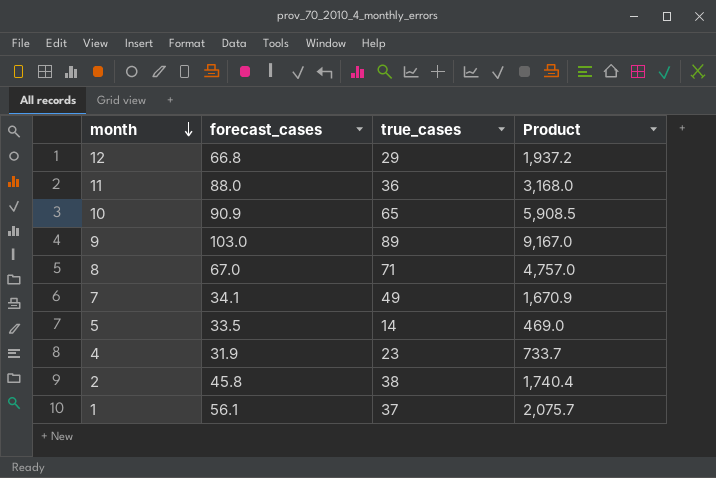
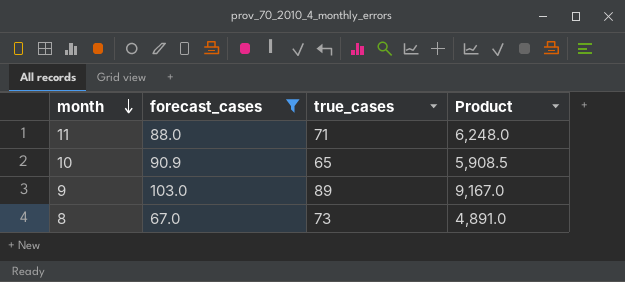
filter: none -> forecast_cases >= 67.0
11 | true_cases: 36 -> 71
11 | Product: 3,168.0 -> 6,248.0
8 | true_cases: 71 -> 73
8 | Product: 4,757.0 -> 4,891.0

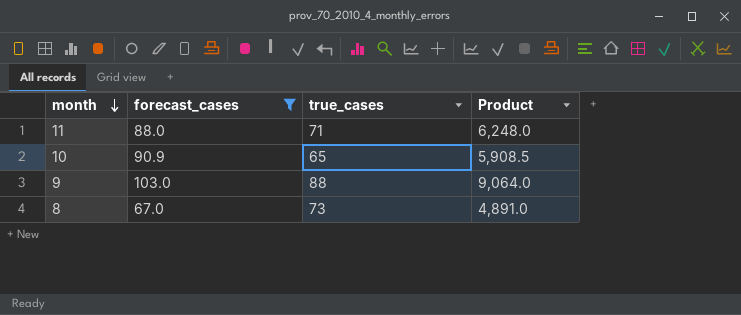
9 | true_cases: 89 -> 88
9 | Product: 9,167.0 -> 9,064.0

